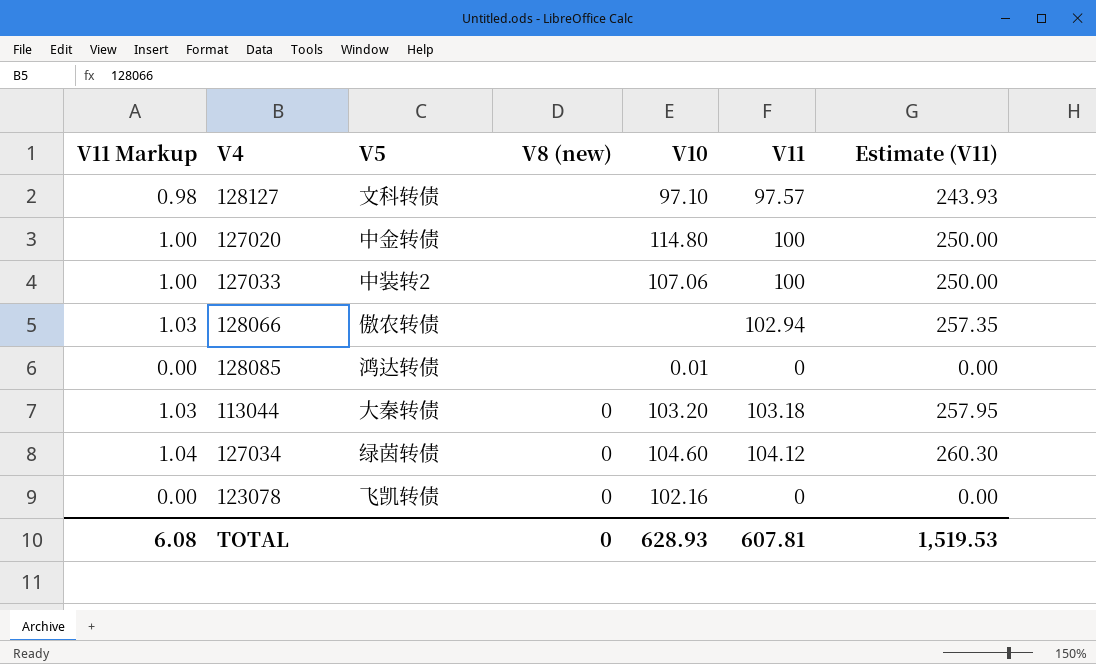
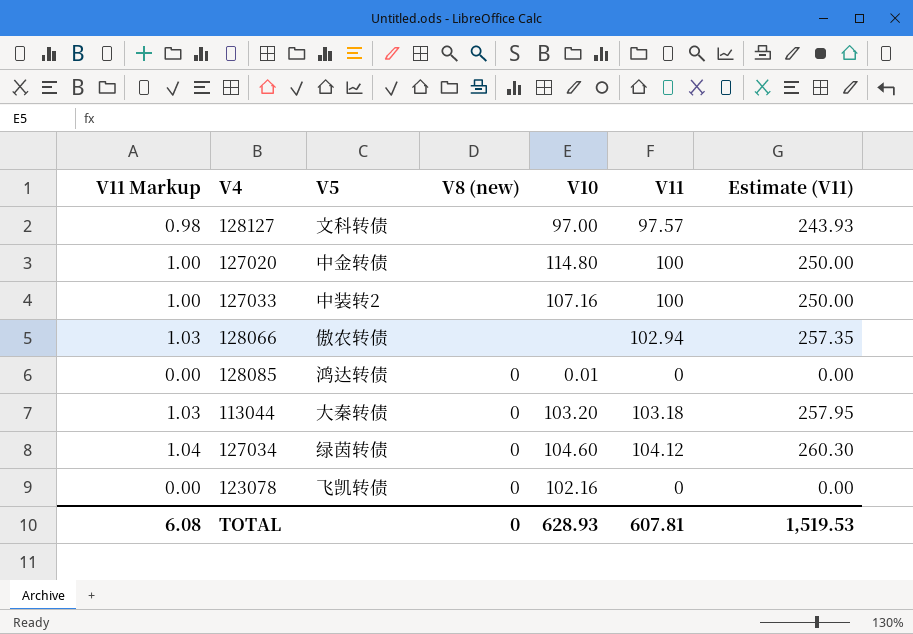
128127 | V10: 97.10 -> 97.00
127033 | V10: 107.06 -> 107.16
128085 | V8 (new): none -> 0

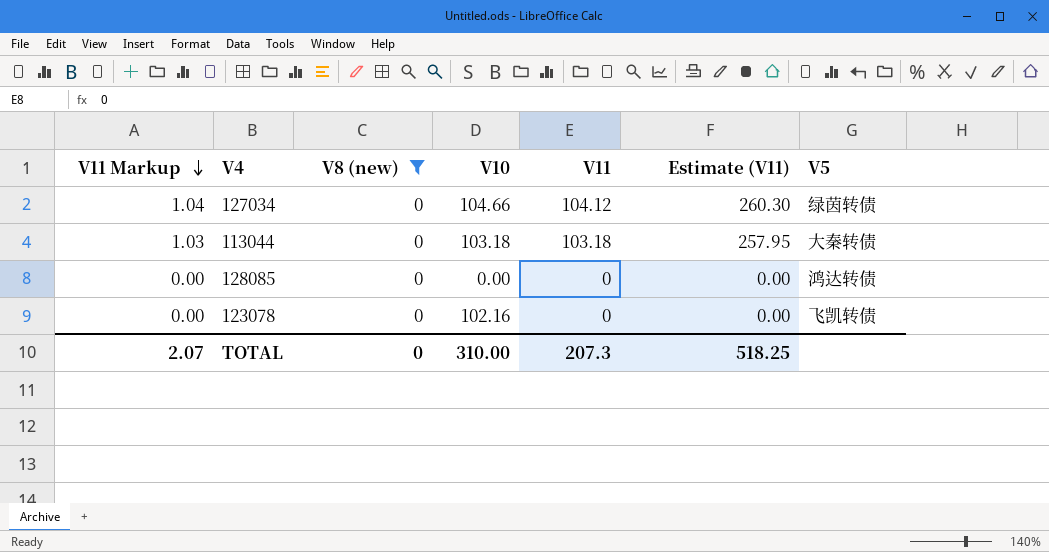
filter: none -> V8 (new) = 0
row order: none -> V11 Markup descending
column V5 | position: 3 -> 7
127034 | V10: 104.60 -> 104.66
113044 | V10: 103.20 -> 103.18
128085 | V10: 0.01 -> 0.00
TOTAL | V11 Markup: 6.08 -> 2.07
TOTAL | V10: 628.93 -> 310.00
TOTAL | V11: 607.81 -> 207.3
TOTAL | Estimate (V11): 1,519.53 -> 518.25

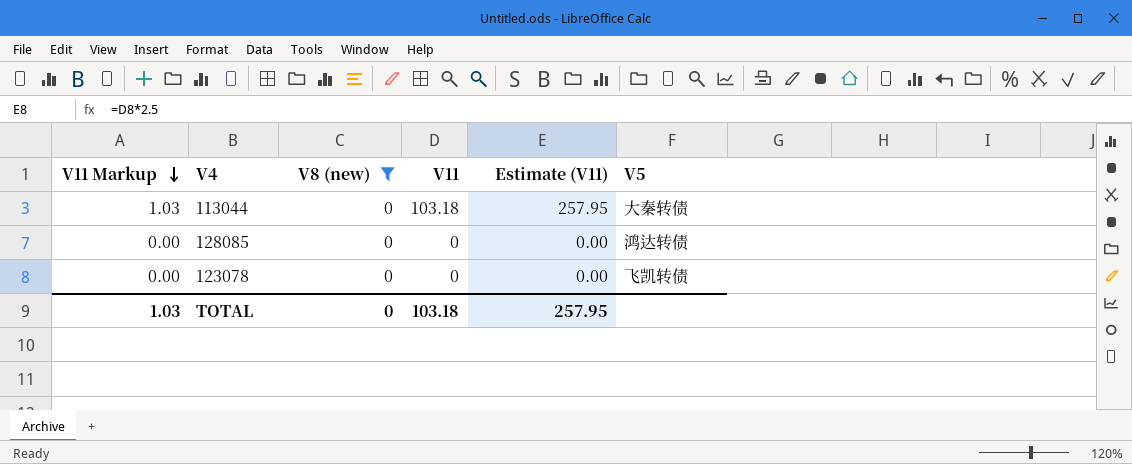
column V10 | position: 4 -> none
row 127034: 1.04 | 0 | 104.66 | 104.12 | 260.30 | 绿茵转债 -> none
TOTAL | V11 Markup: 2.07 -> 1.03
TOTAL | V11: 207.3 -> 103.18
TOTAL | Estimate (V11): 518.25 -> 257.95

